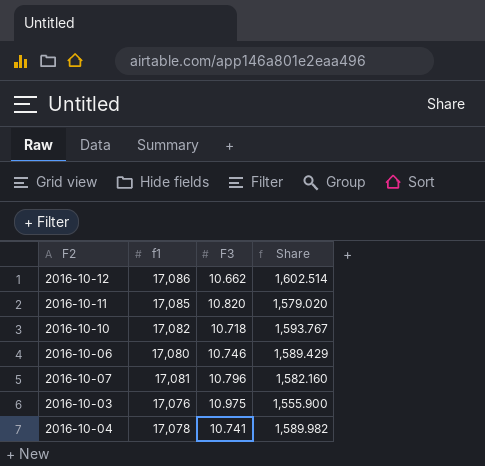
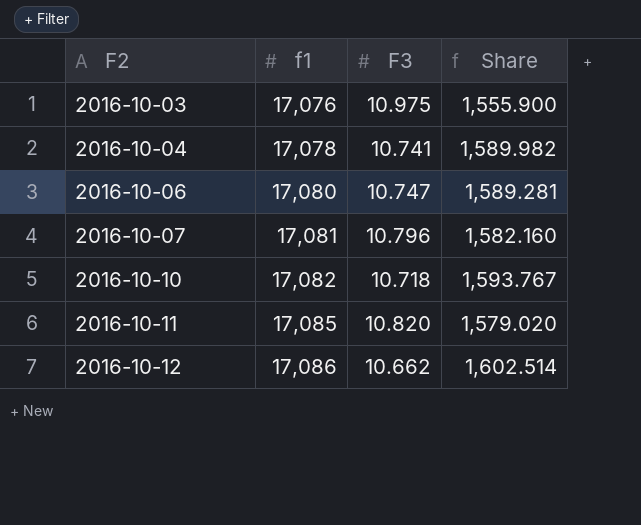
row order: none -> F2 ascending
2016-10-06 | F3: 10.746 -> 10.747
2016-10-06 | Share: 1,589.429 -> 1,589.281

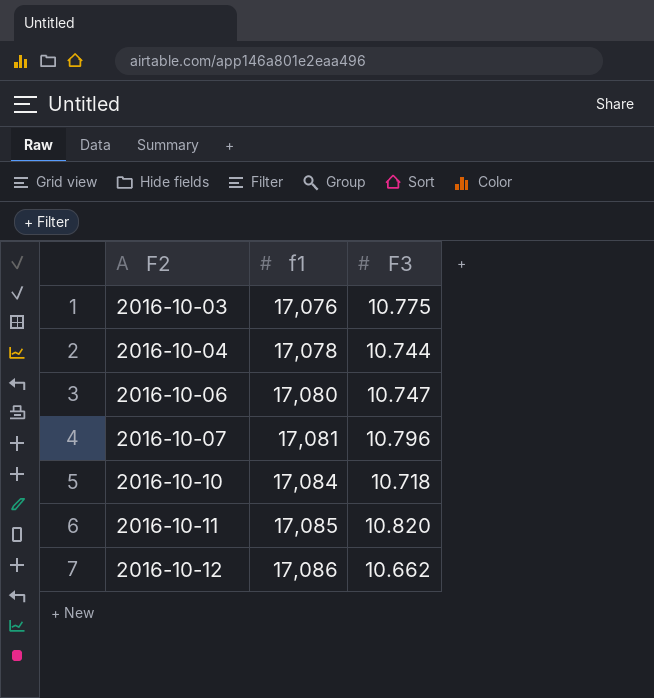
column Share | formula: [f1] / [F3] -> none
2016-10-03 | F3: 10.975 -> 10.775
2016-10-04 | F3: 10.741 -> 10.744
2016-10-10 | f1: 17,082 -> 17,084

